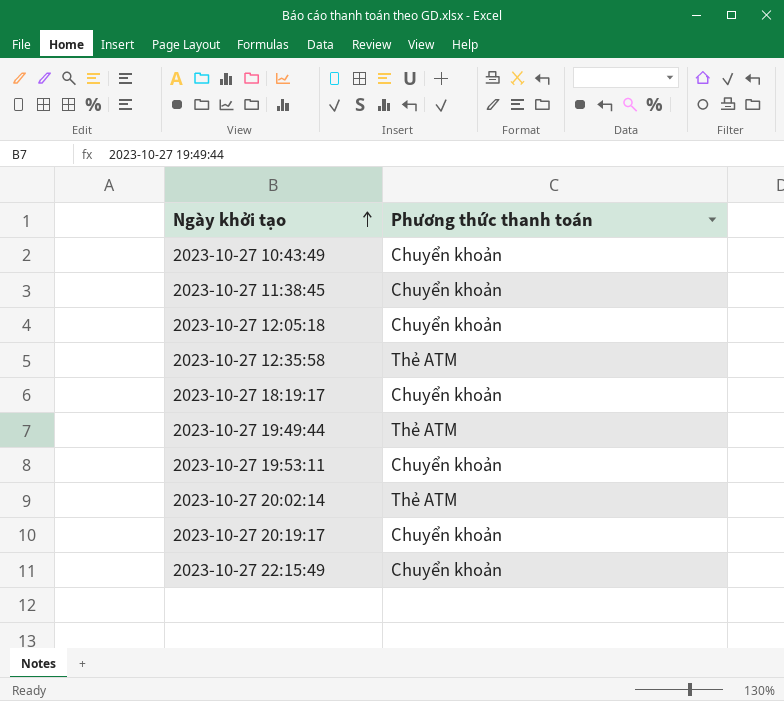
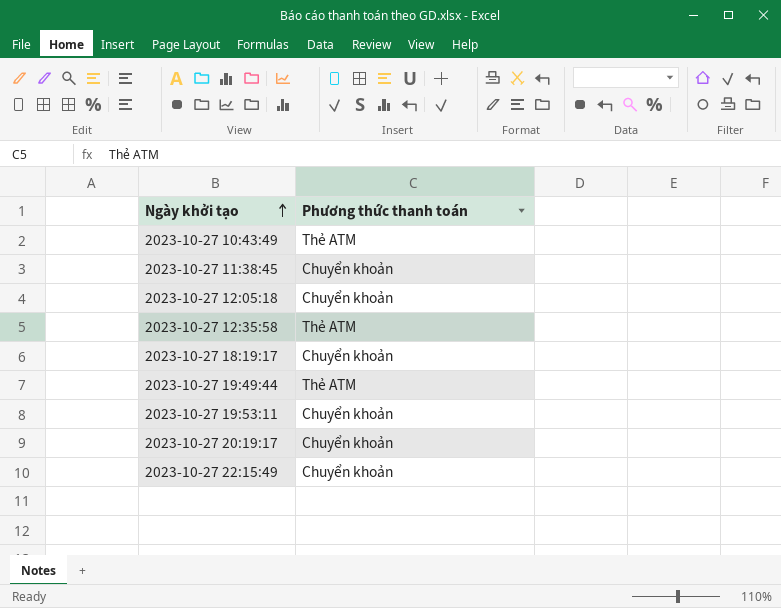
row 2023-10-27 20:02:14: Thẻ ATM -> none
2023-10-27 10:43:49 | Phương thức thanh toán: Chuyển khoản -> Thẻ ATM

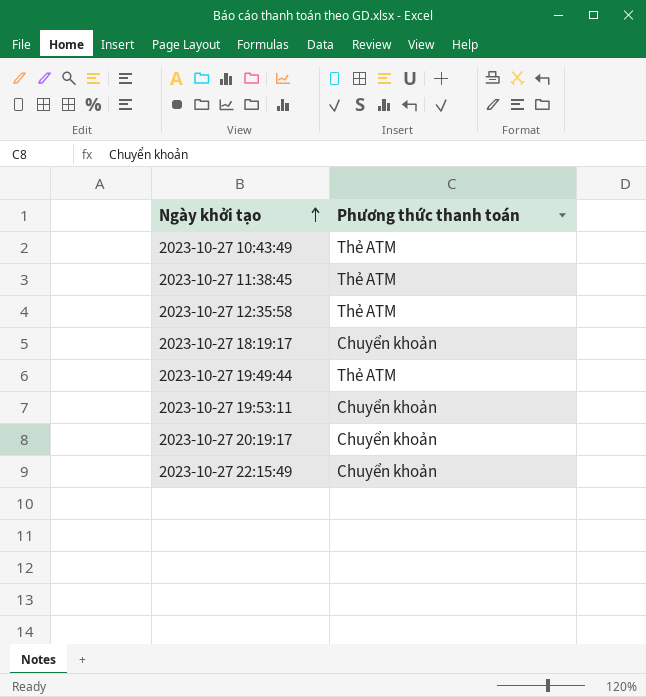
row 2023-10-27 12:05:18: Chuyển khoản -> none
2023-10-27 11:38:45 | Phương thức thanh toán: Chuyển khoản -> Thẻ ATM

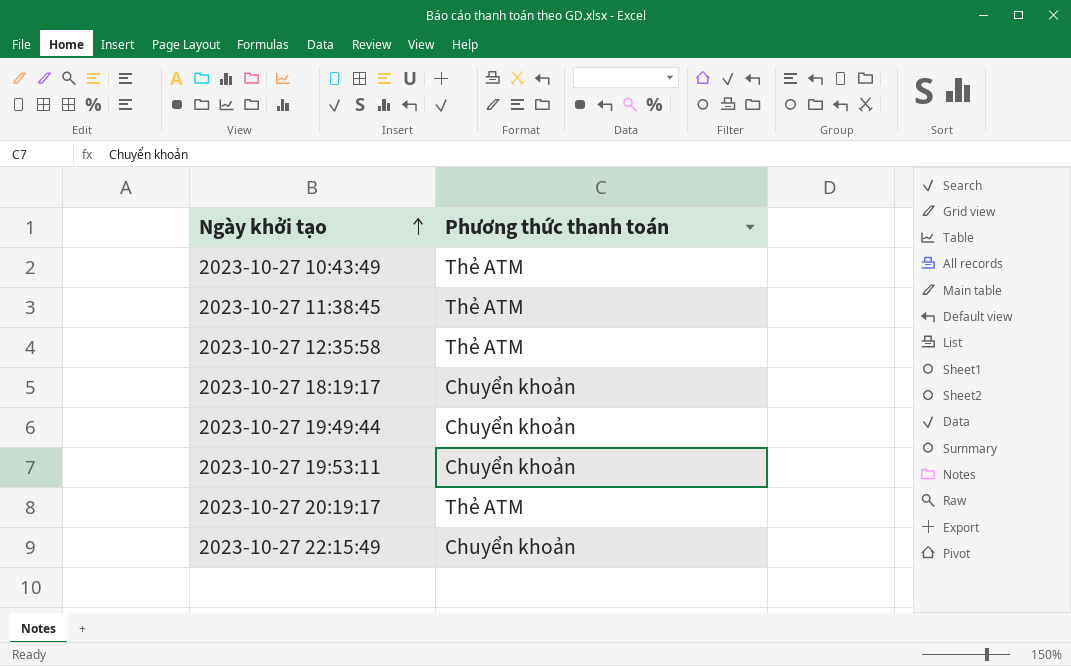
2023-10-27 19:49:44 | Phương thức thanh toán: Thẻ ATM -> Chuyển khoản
2023-10-27 20:19:17 | Phương thức thanh toán: Chuyển khoản -> Thẻ ATM

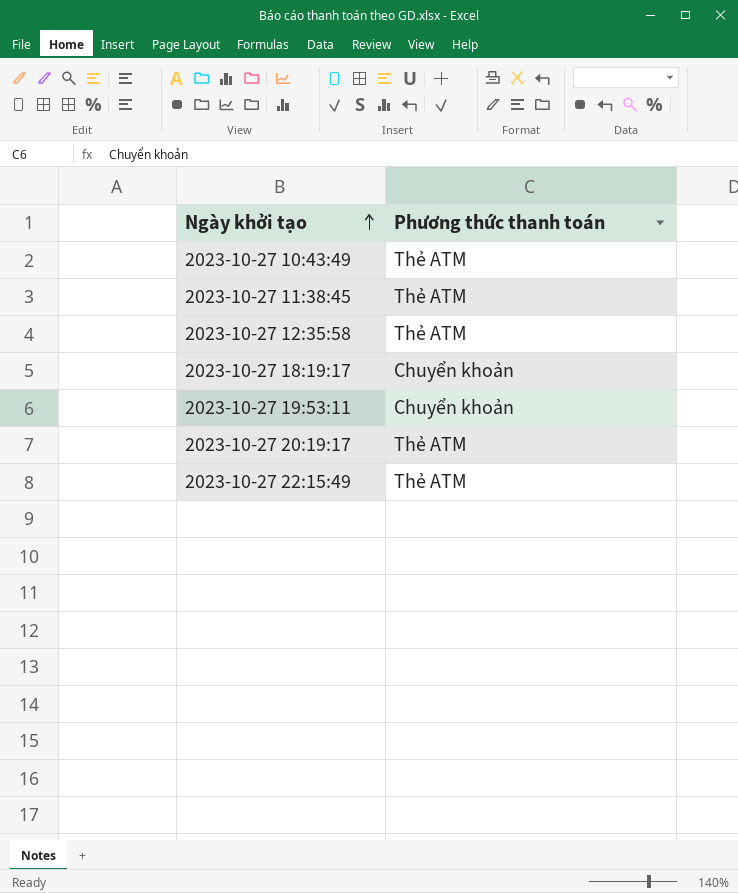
row 2023-10-27 19:49:44: Chuyển khoản -> none
2023-10-27 22:15:49 | Phương thức thanh toán: Chuyển khoản -> Thẻ ATM

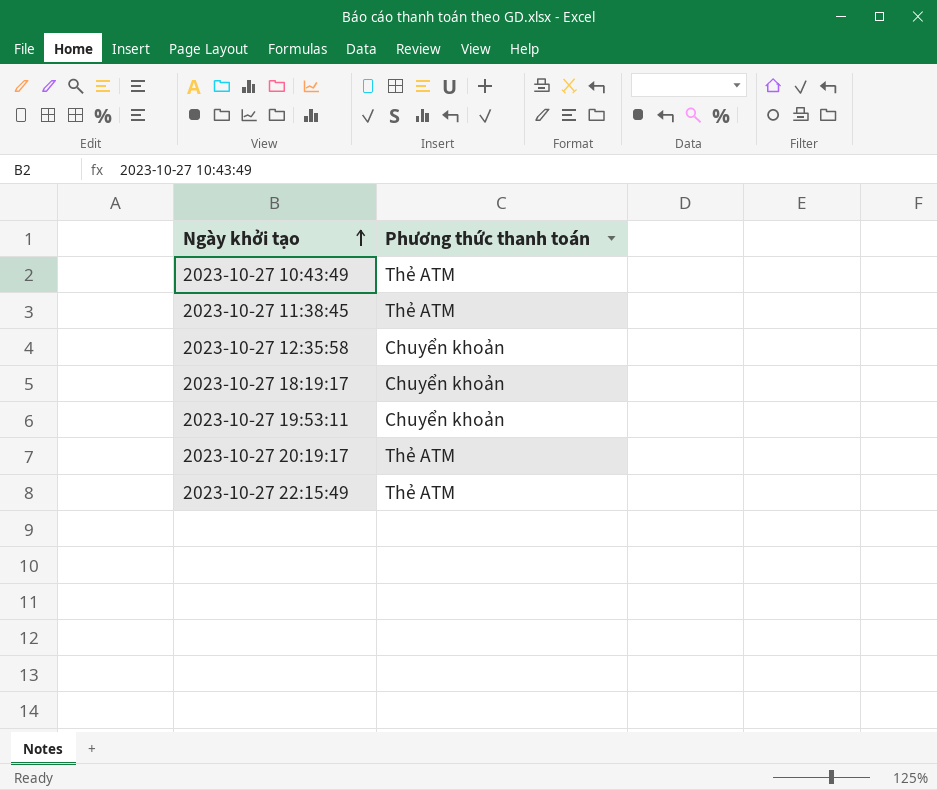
2023-10-27 12:35:58 | Phương thức thanh toán: Thẻ ATM -> Chuyển khoản

